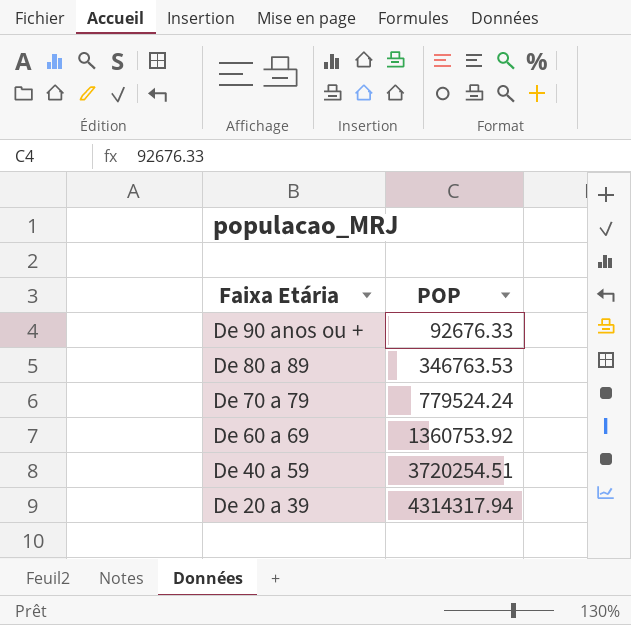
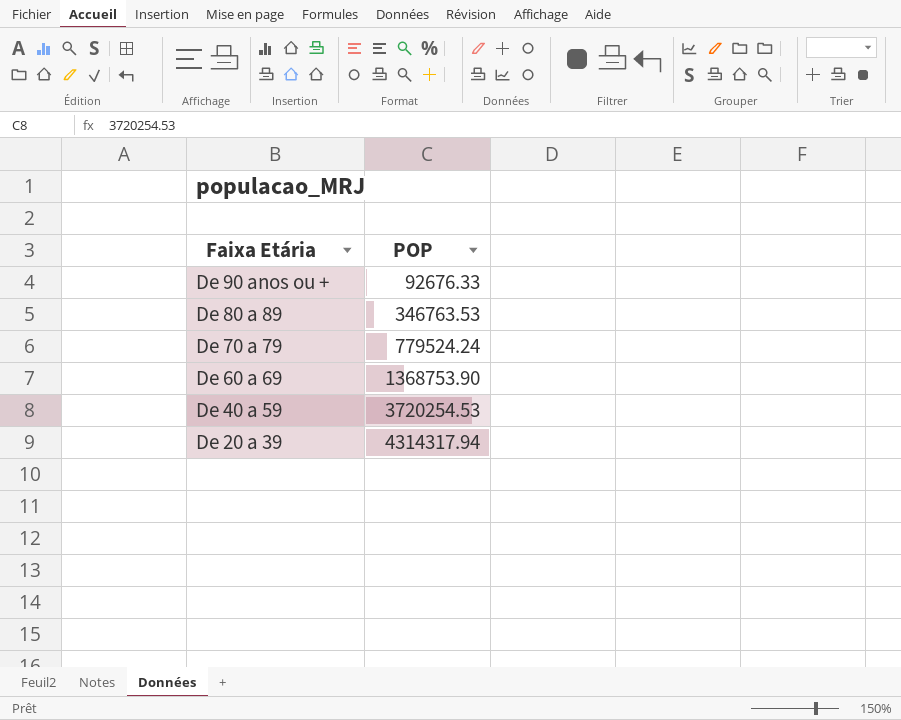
De 60 a 69 | POP: 1360753.92 -> 1368753.90
De 40 a 59 | POP: 3720254.51 -> 3720254.53

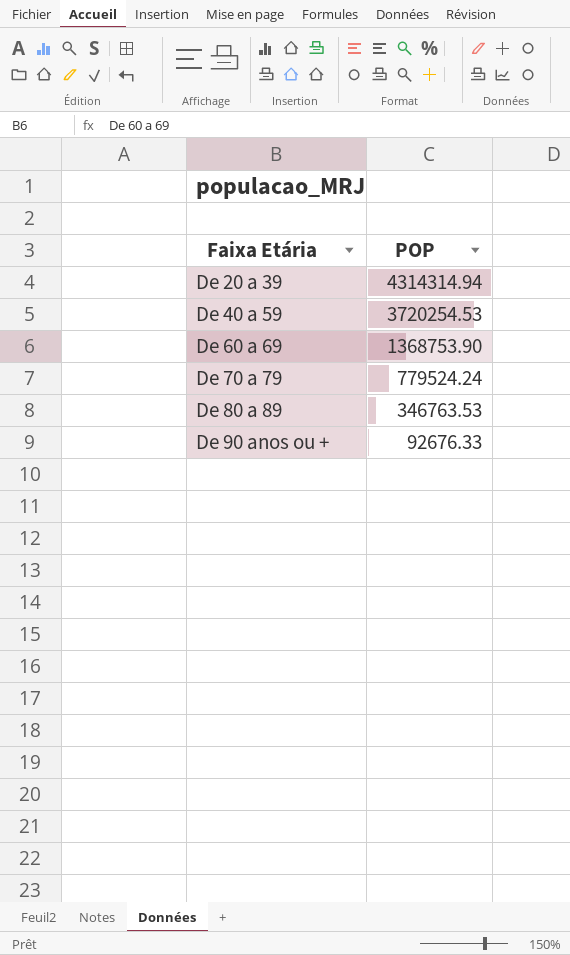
row order: Faixa Etária descending -> Faixa Etária ascending
De 20 a 39 | POP: 4314317.94 -> 4314314.94

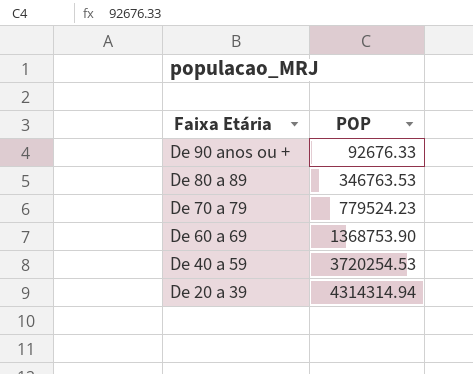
row order: Faixa Etária ascending -> Faixa Etária descending
De 70 a 79 | POP: 779524.24 -> 779524.23

